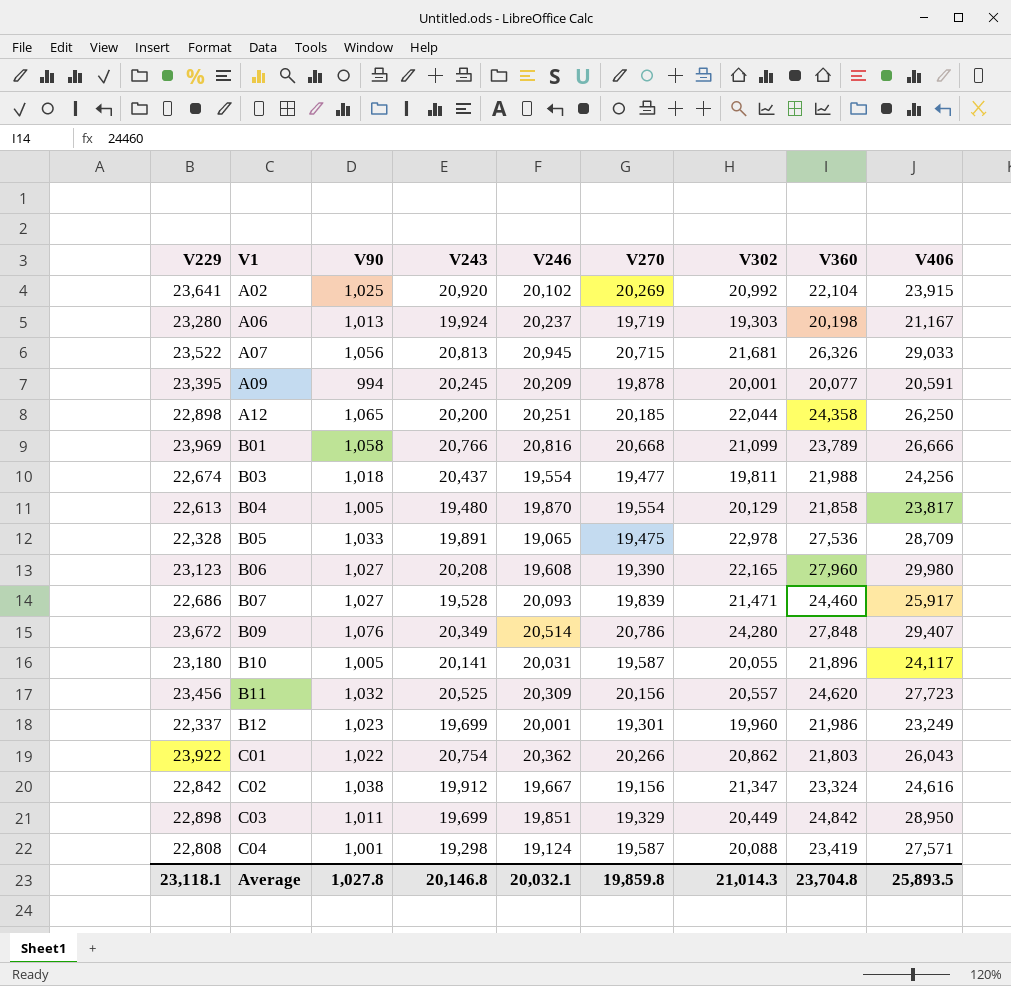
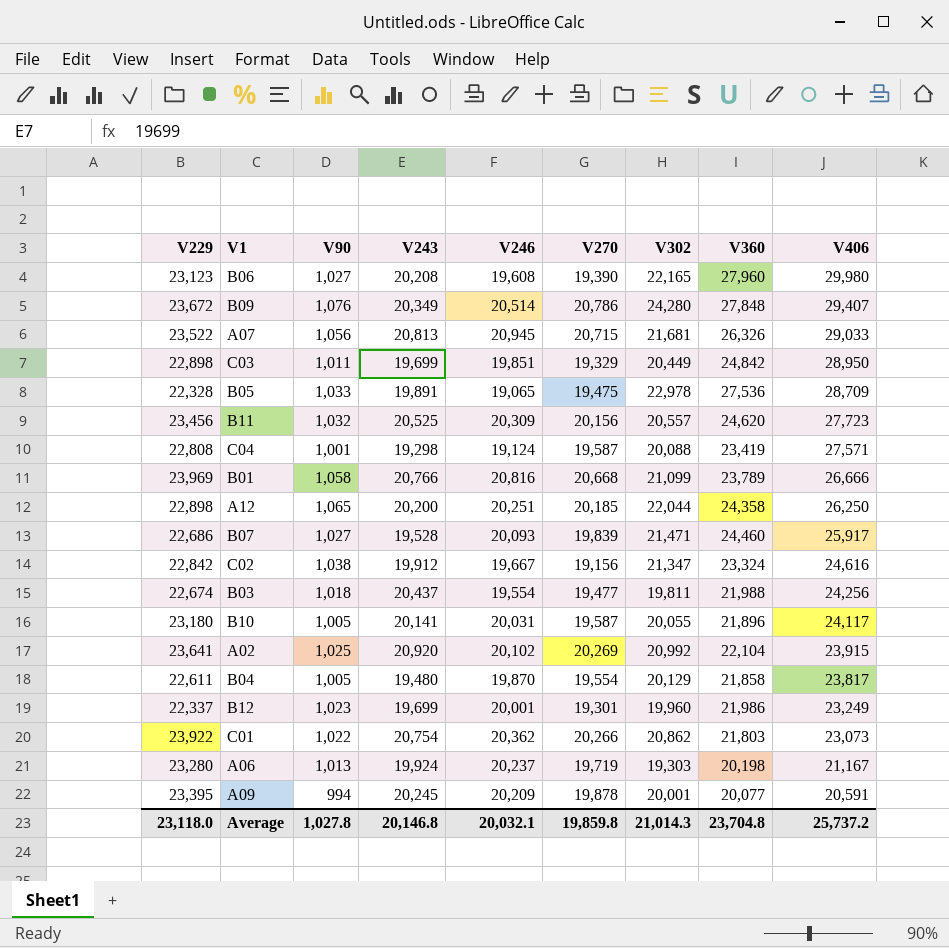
row order: V1 ascending -> V406 descending
B04 | V229: 22,613 -> 22,611
C01 | V406: 26,043 -> 23,073
Average | V229: 23,118.1 -> 23,118.0
Average | V406: 25,893.5 -> 25,737.2

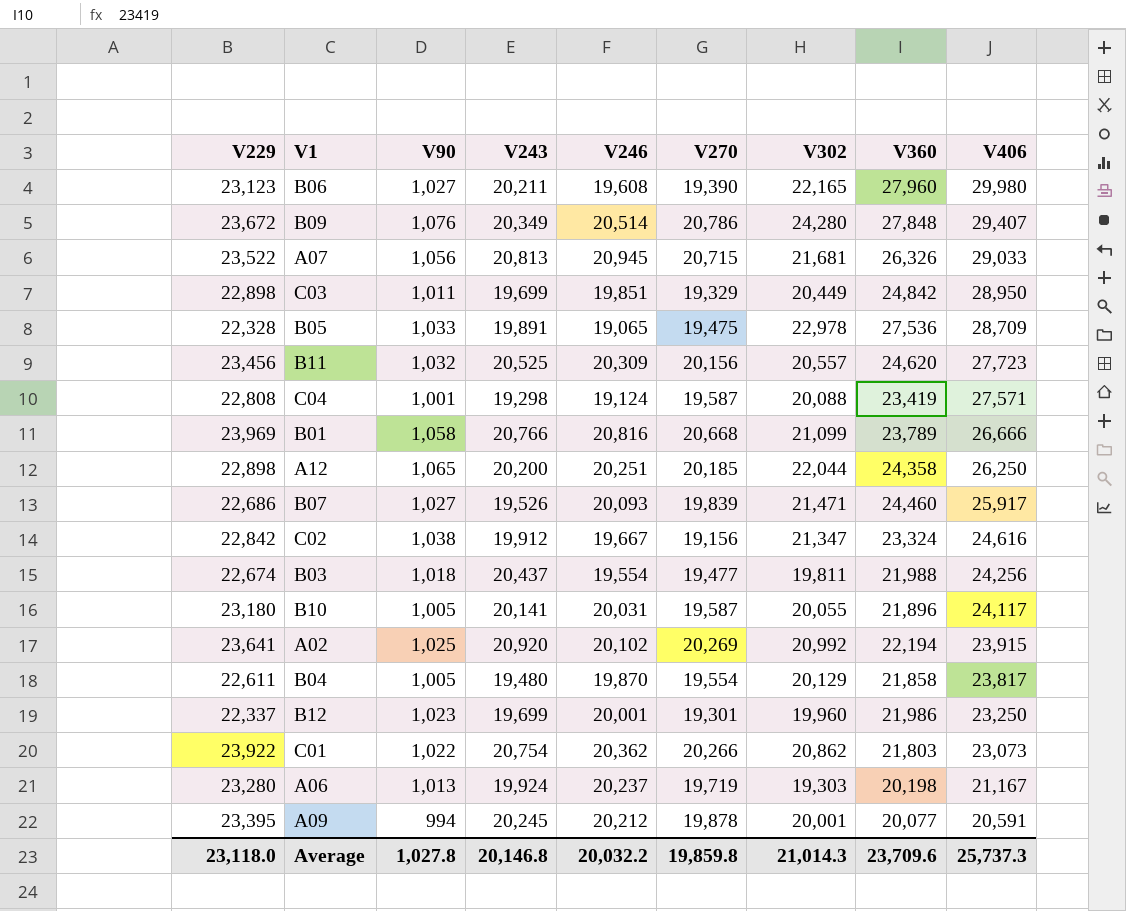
B06 | V243: 20,208 -> 20,211
B07 | V243: 19,528 -> 19,526
A02 | V360: 22,104 -> 22,194
B12 | V406: 23,249 -> 23,250
A09 | V246: 20,209 -> 20,212
Average | V246: 20,032.1 -> 20,032.2
Average | V360: 23,704.8 -> 23,709.6
Average | V406: 25,737.2 -> 25,737.3

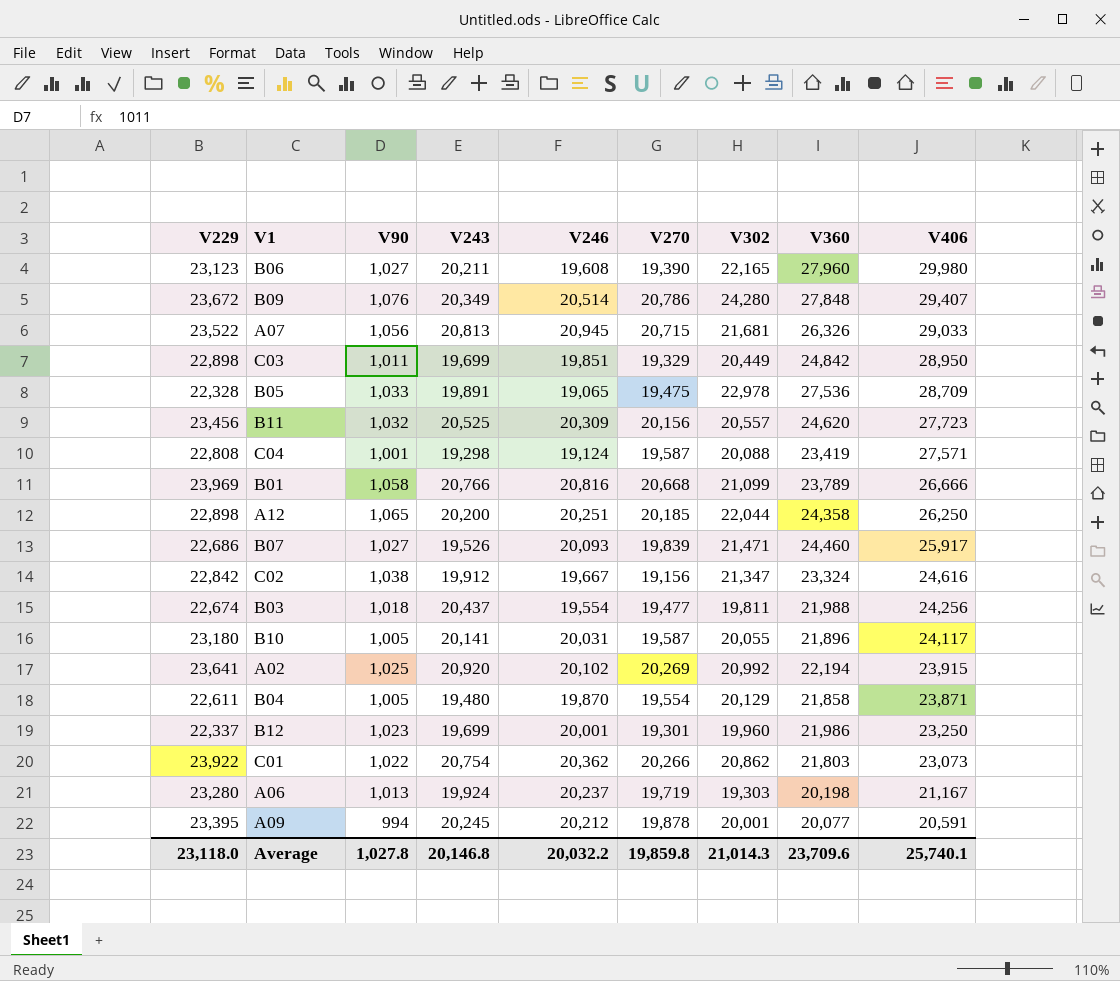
B04 | V406: 23,817 -> 23,871
Average | V406: 25,737.3 -> 25,740.1

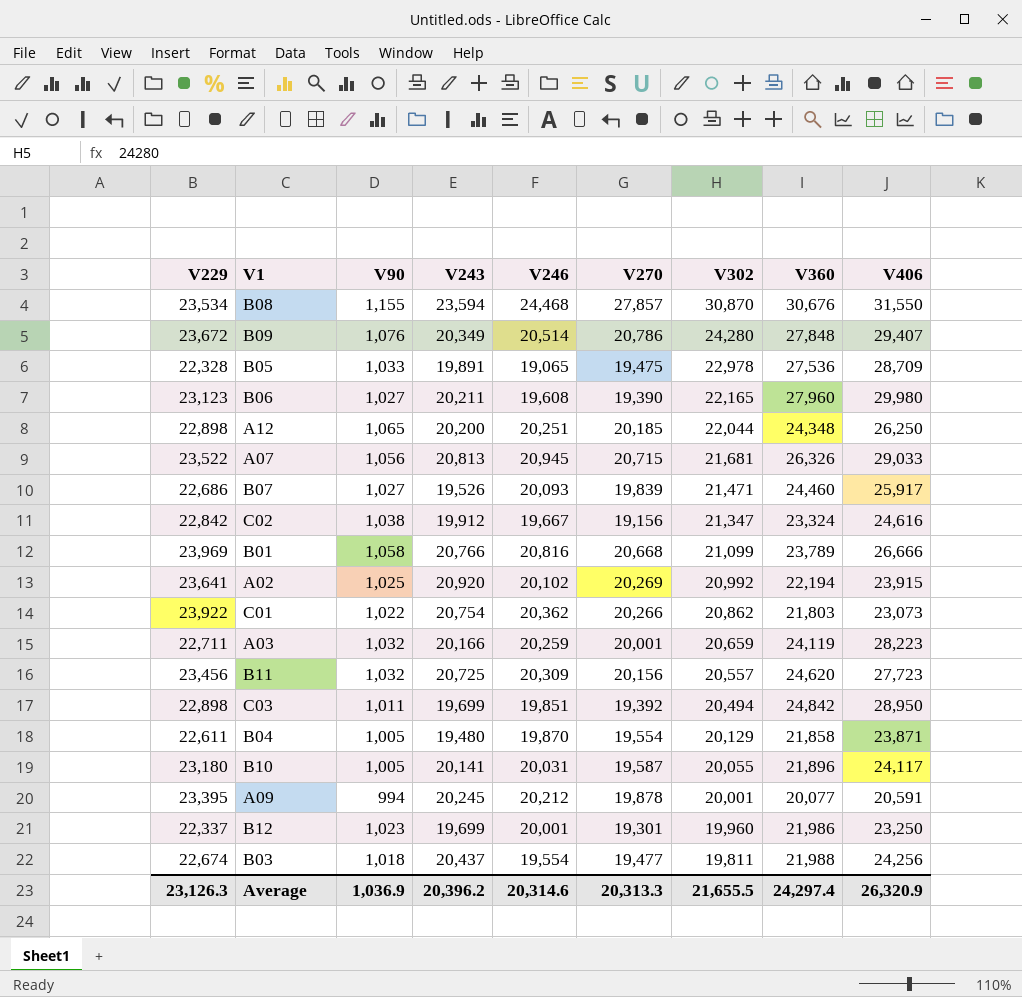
row order: V406 descending -> V302 descending
row C04: 22,808 | 1,001 | 19,298 | 19,124 | 19,587 | 20,088 | 23,419 | 27,571 -> none
row A06: 23,280 | 1,013 | 19,924 | 20,237 | 19,719 | 19,303 | 20,198 | 21,167 -> none
row B08: none -> 23,534 | 1,155 | 23,594 | 24,468 | 27,857 | 30,870 | 30,676 | 31,550
A12 | V360: 24,358 -> 24,348
row A03: none -> 22,711 | 1,032 | 20,166 | 20,259 | 20,001 | 20,659 | 24,119 | 28,223
B11 | V243: 20,525 -> 20,725
C03 | V270: 19,329 -> 19,392
C03 | V302: 20,449 -> 20,494
Average | V229: 23,118.0 -> 23,126.3
Average | V90: 1,027.8 -> 1,036.9
Average | V243: 20,146.8 -> 20,396.2
Average | V246: 20,032.2 -> 20,314.6
Average | V270: 19,859.8 -> 20,313.3
Average | V302: 21,014.3 -> 21,655.5
Average | V360: 23,709.6 -> 24,297.4
Average | V406: 25,740.1 -> 26,320.9

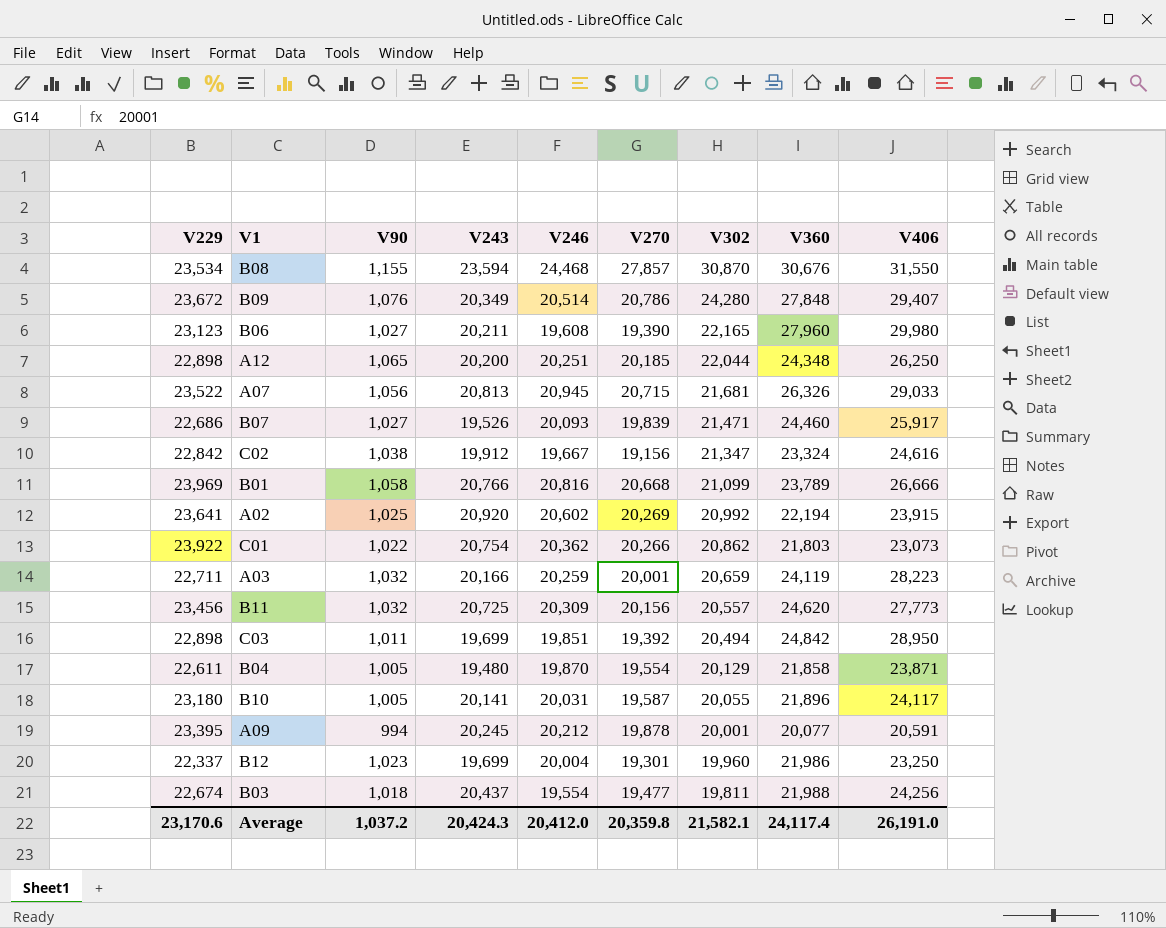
row B05: 22,328 | 1,033 | 19,891 | 19,065 | 19,475 | 22,978 | 27,536 | 28,709 -> none
A02 | V246: 20,102 -> 20,602
B11 | V406: 27,723 -> 27,773
B12 | V246: 20,001 -> 20,004
Average | V229: 23,126.3 -> 23,170.6
Average | V90: 1,036.9 -> 1,037.2
Average | V243: 20,396.2 -> 20,424.3
Average | V246: 20,314.6 -> 20,412.0
Average | V270: 20,313.3 -> 20,359.8
Average | V302: 21,655.5 -> 21,582.1
Average | V360: 24,297.4 -> 24,117.4
Average | V406: 26,320.9 -> 26,191.0

